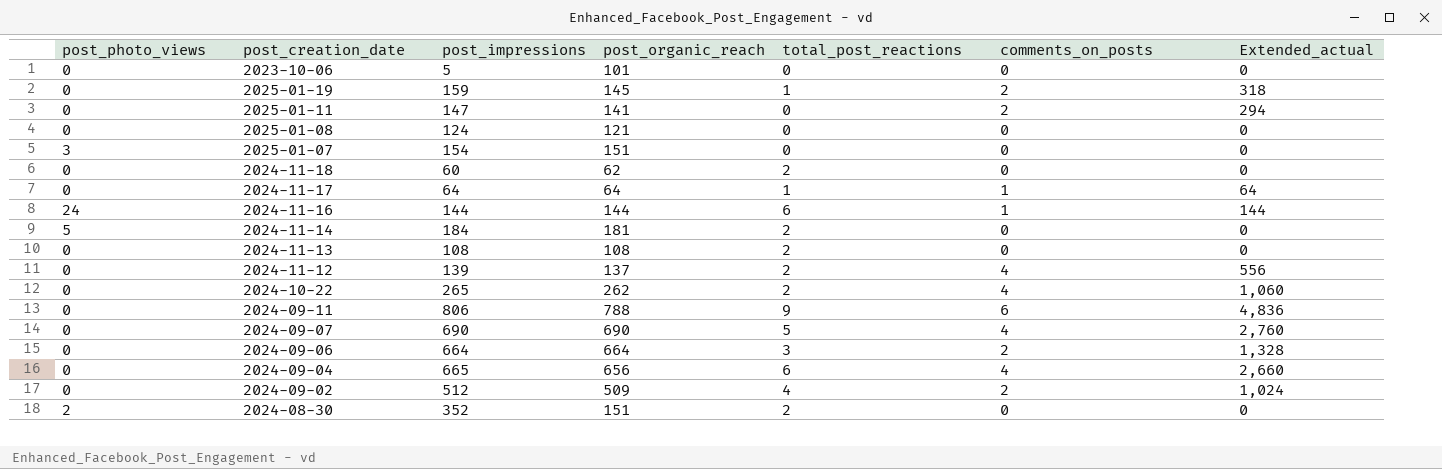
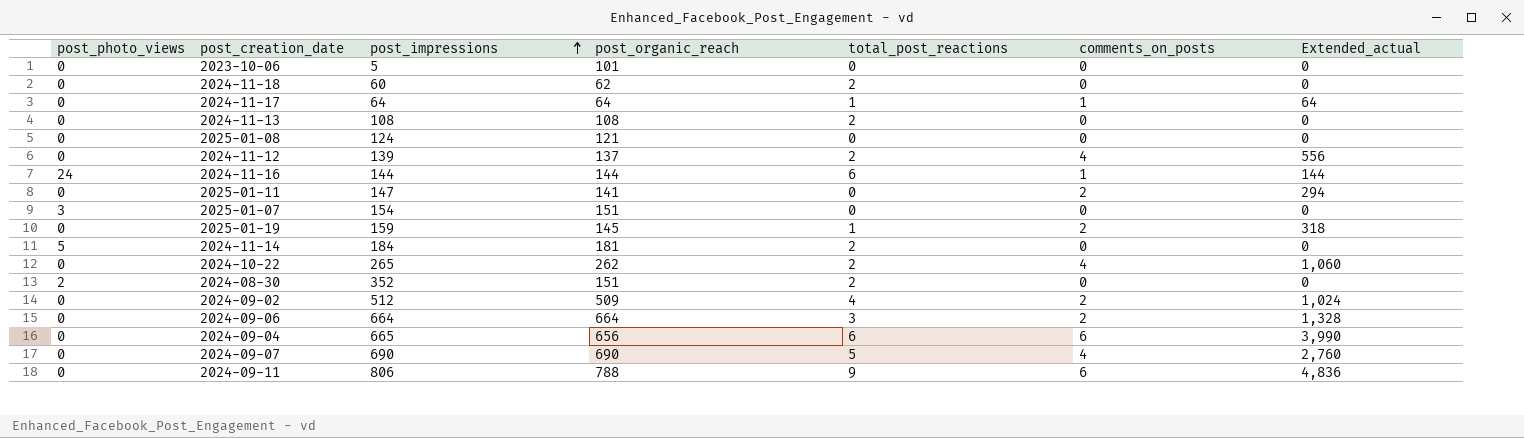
row order: none -> post_impressions ascending
2024-09-04 | comments_on_posts: 4 -> 6
2024-09-04 | Extended_actual: 2,660 -> 3,990

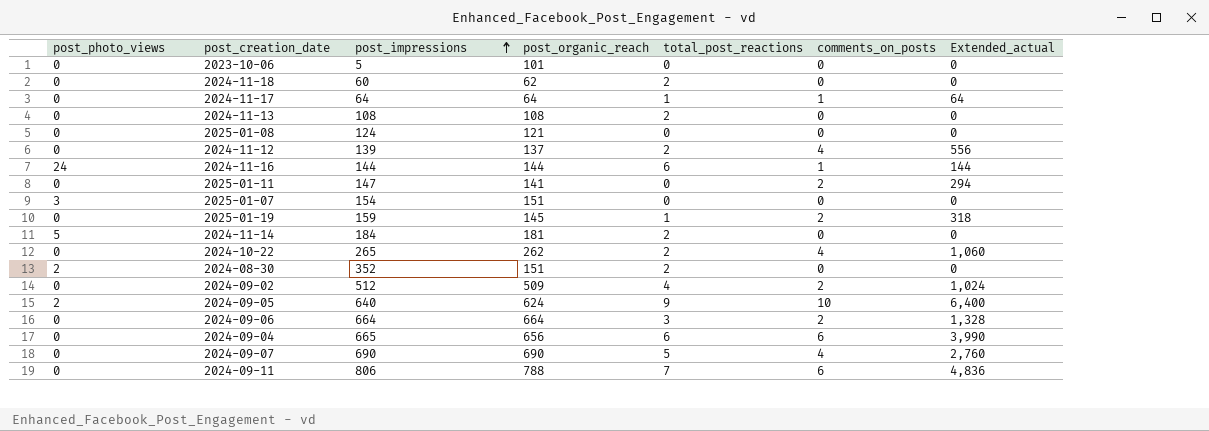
row 2024-09-05: none -> 2 | 640 | 624 | 9 | 10 | 6,400
2024-09-11 | total_post_reactions: 9 -> 7

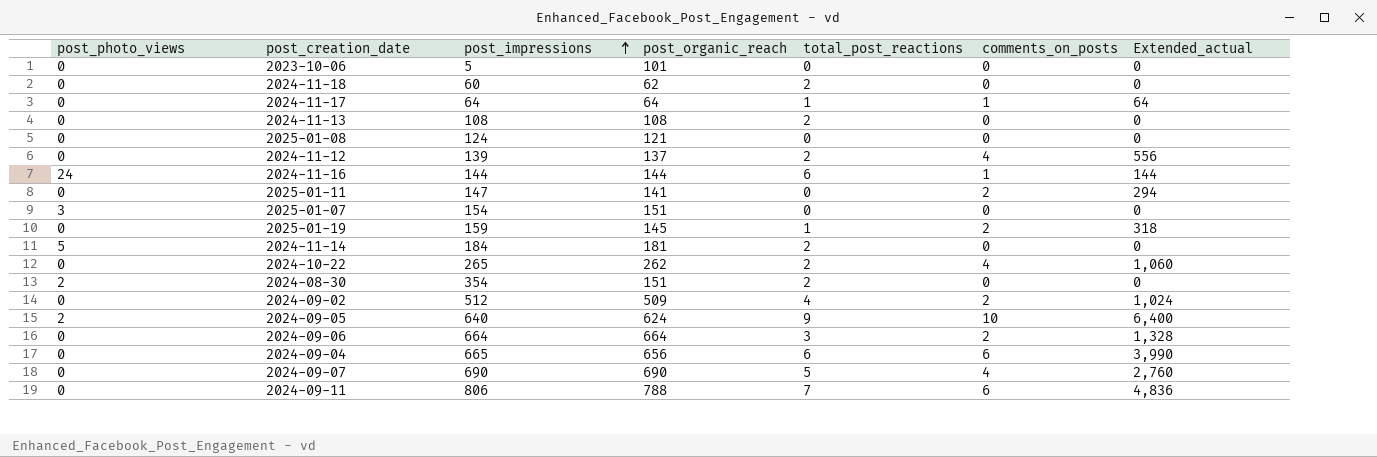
2024-08-30 | post_impressions: 352 -> 354

